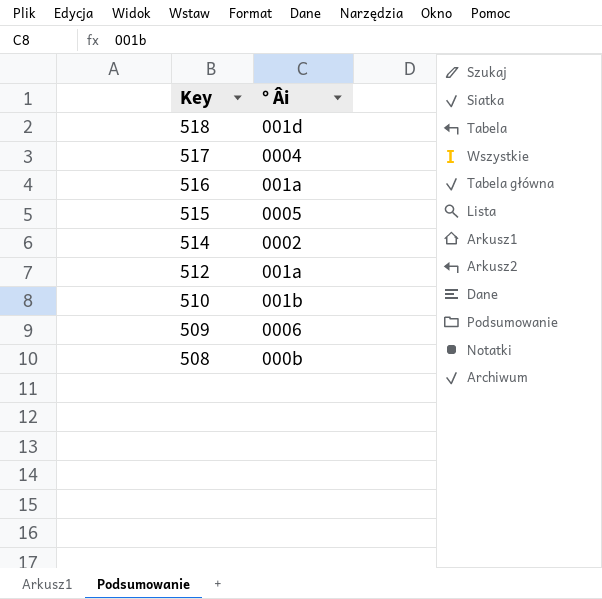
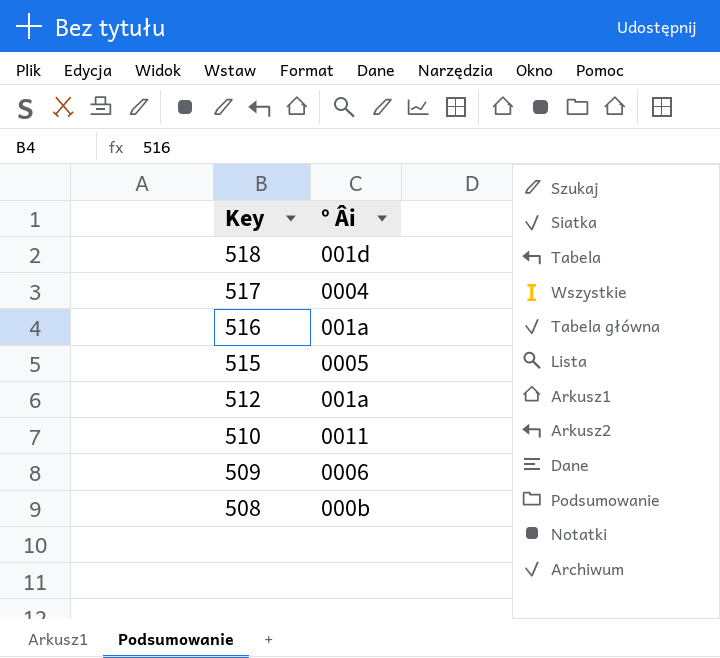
row 514: 0002 -> none
510 | ° Âi: 001b -> 0011

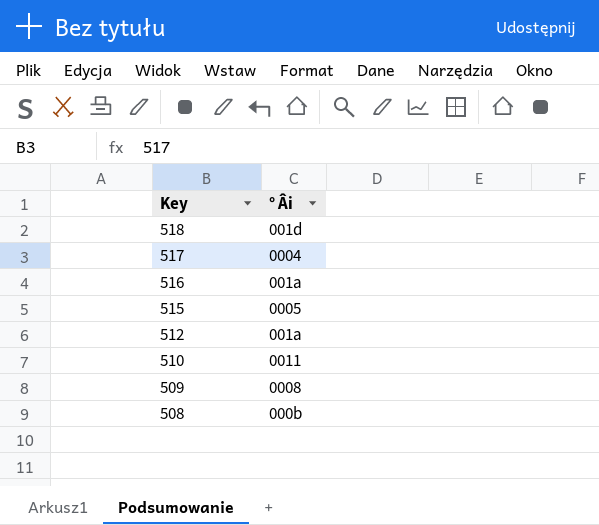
509 | ° Âi: 0006 -> 0008

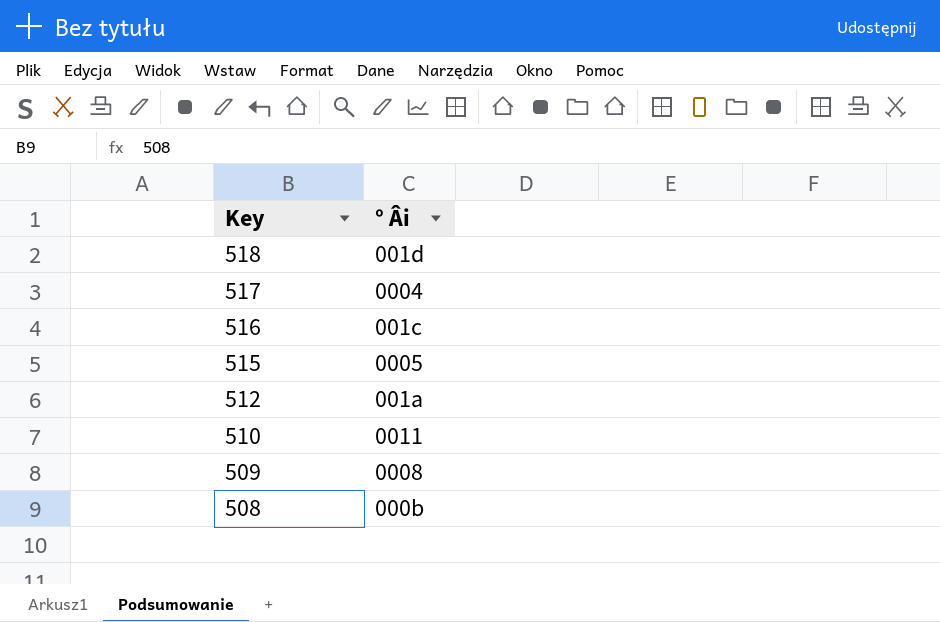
516 | ° Âi: 001a -> 001c

